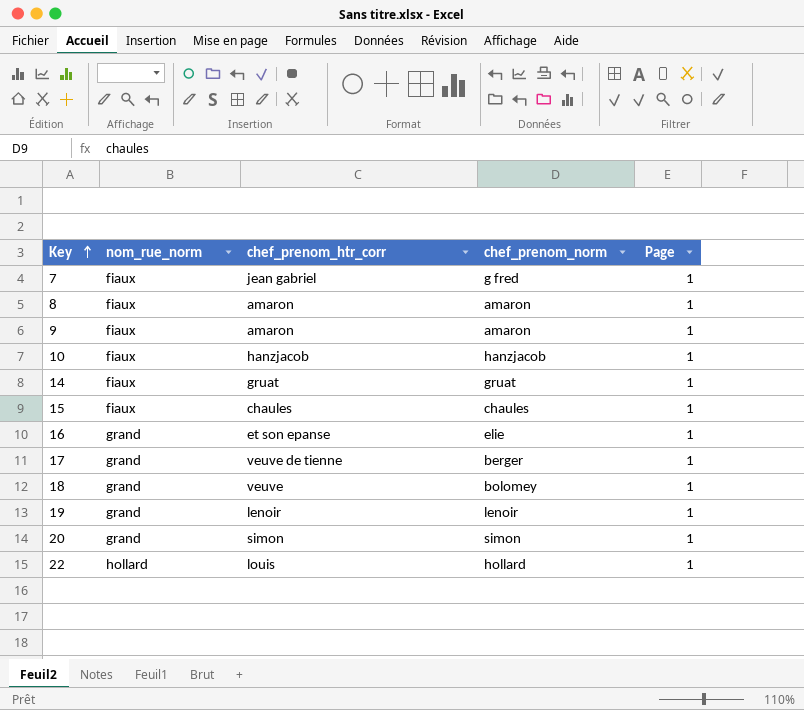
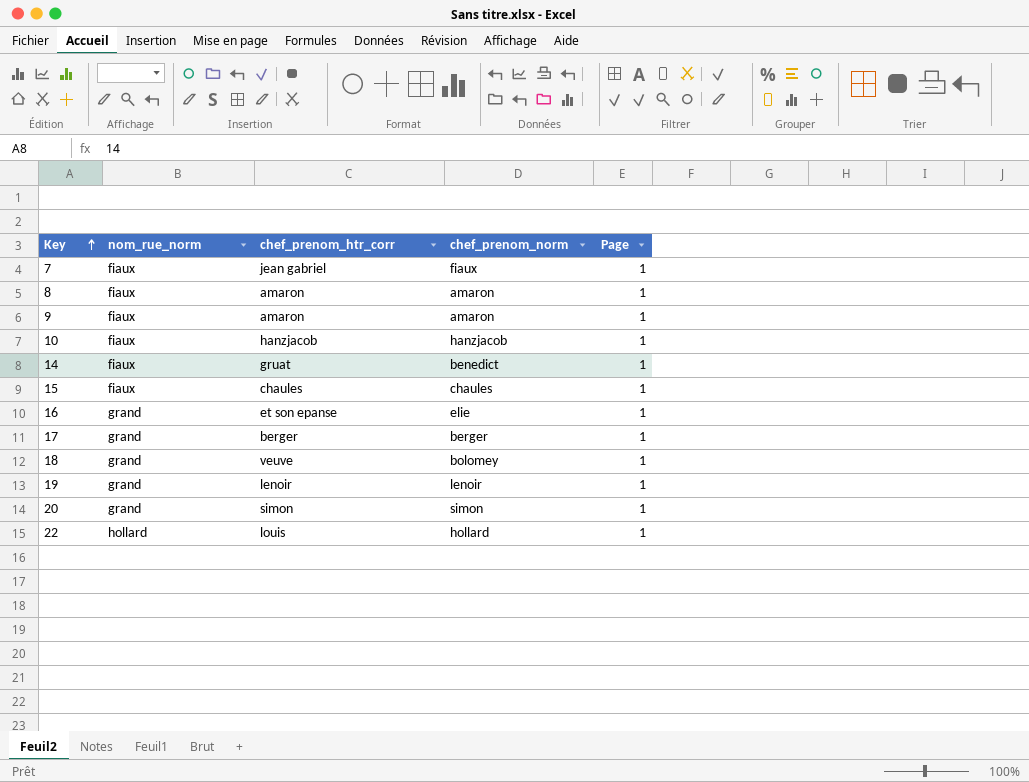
7 | chef_prenom_norm: g fred -> fiaux
14 | chef_prenom_norm: gruat -> benedict
17 | chef_prenom_htr_corr: veuve de tienne -> berger

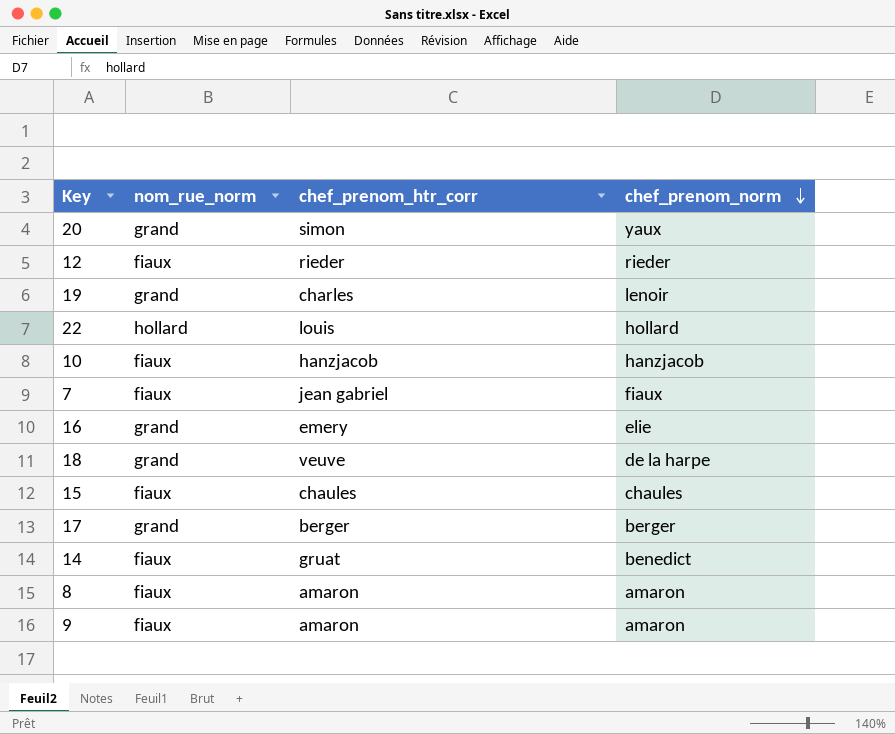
row order: Key ascending -> chef_prenom_norm descending
column Page | position: 5 -> none
20 | chef_prenom_norm: simon -> yaux
row 12: none -> fiaux | rieder | rieder
19 | chef_prenom_htr_corr: lenoir -> charles
16 | chef_prenom_htr_corr: et son epanse -> emery
18 | chef_prenom_norm: bolomey -> de la harpe

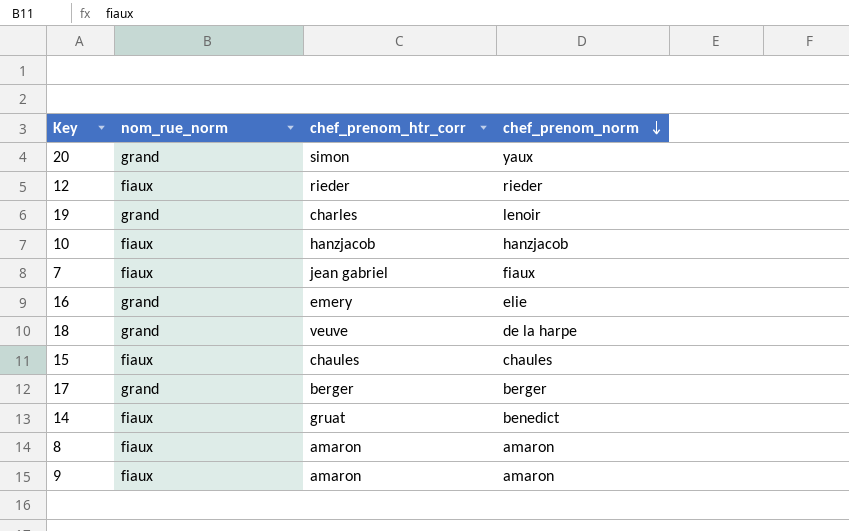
row 22: hollard | louis | hollard -> none

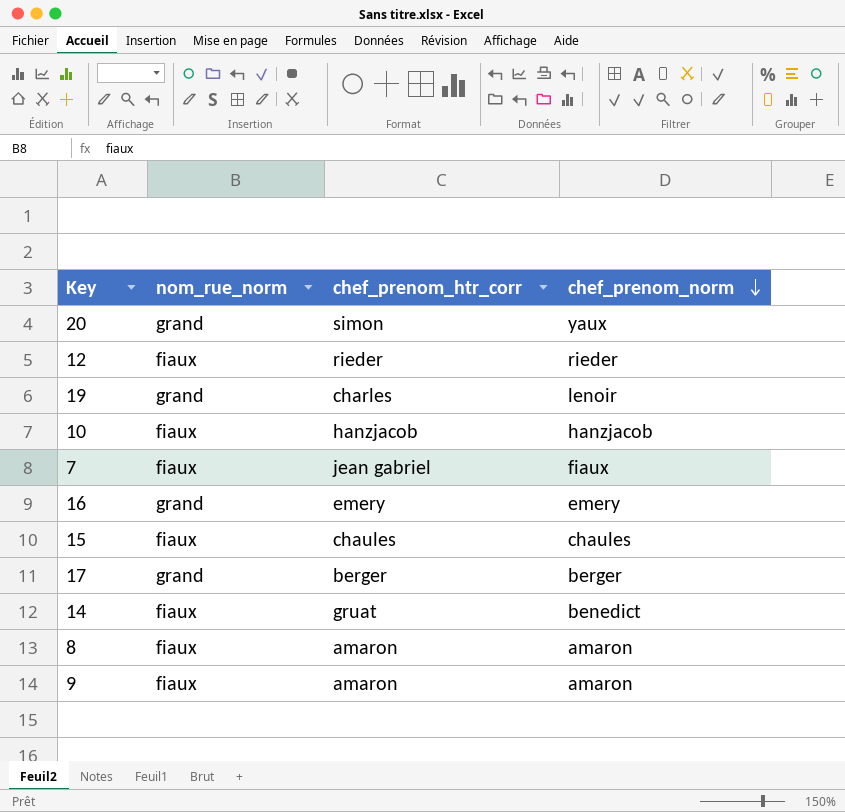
row 18: grand | veuve | de la harpe -> none
16 | chef_prenom_norm: elie -> emery

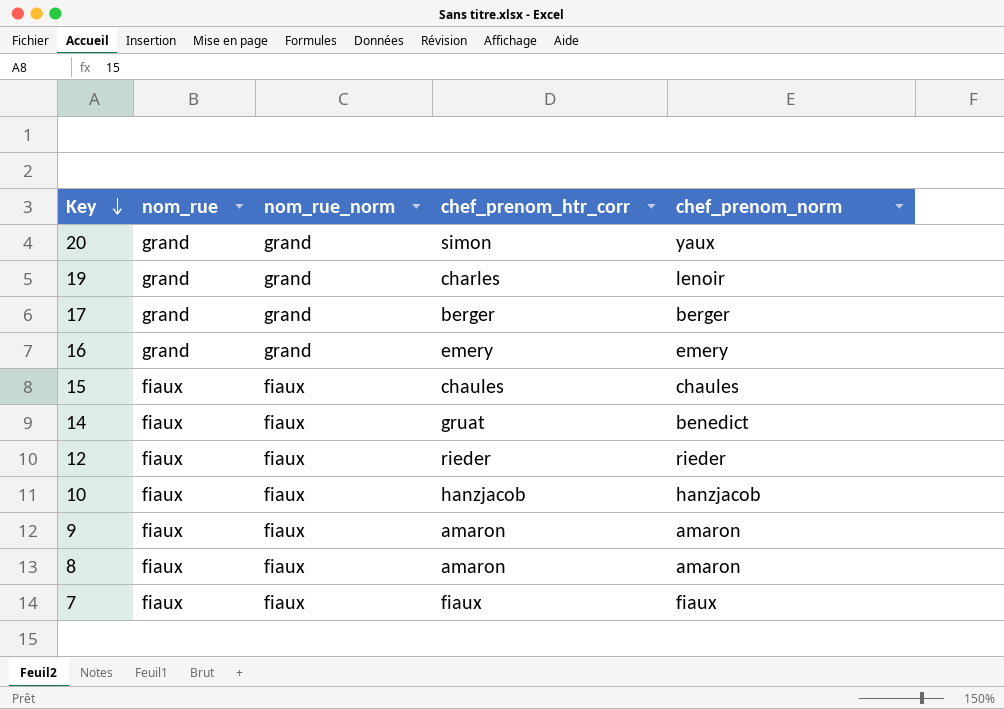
row order: chef_prenom_norm descending -> Key descending
column nom_rue | position: none -> 2
7 | chef_prenom_htr_corr: jean gabriel -> fiaux

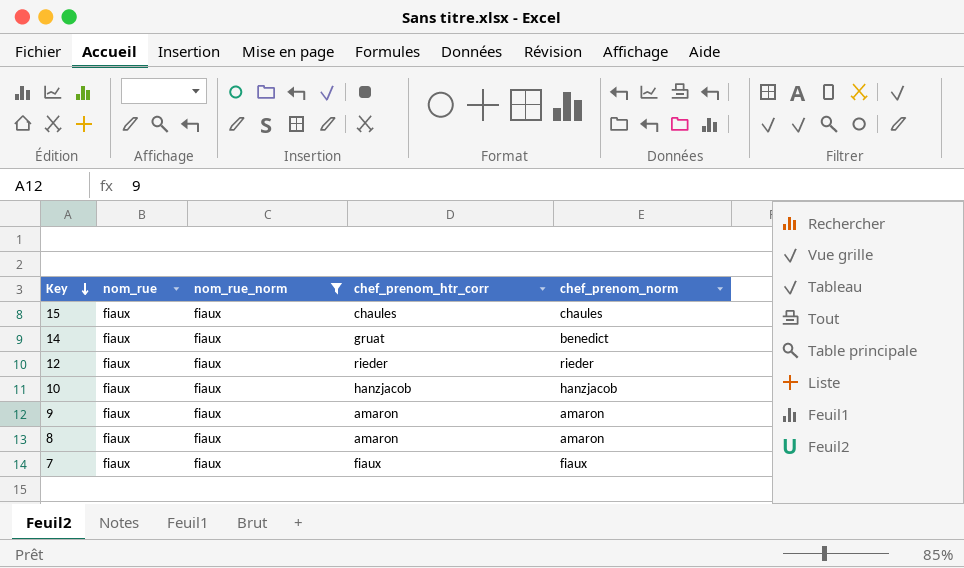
filter: none -> nom_rue_norm = fiaux

